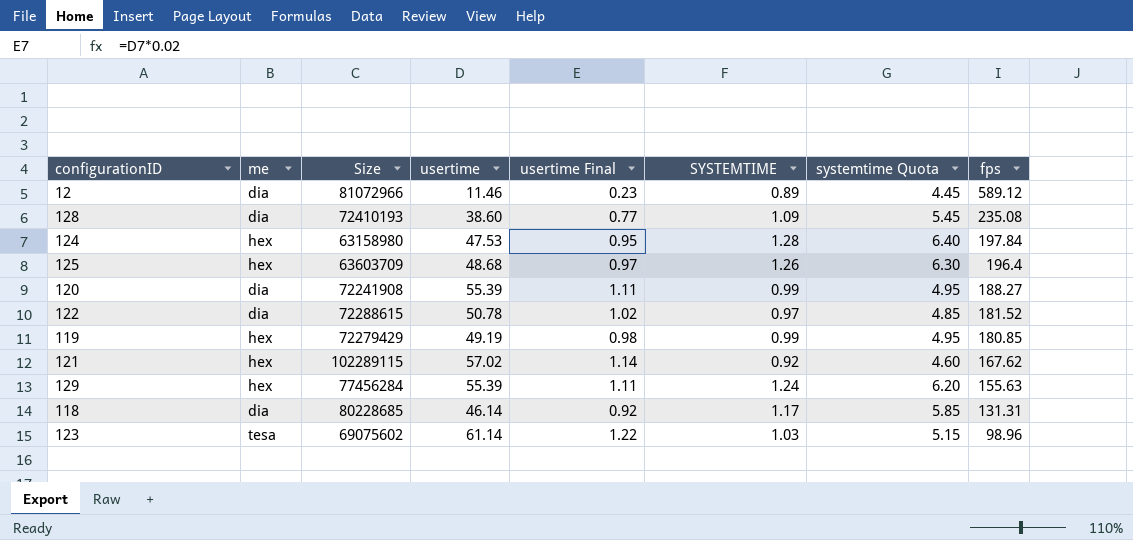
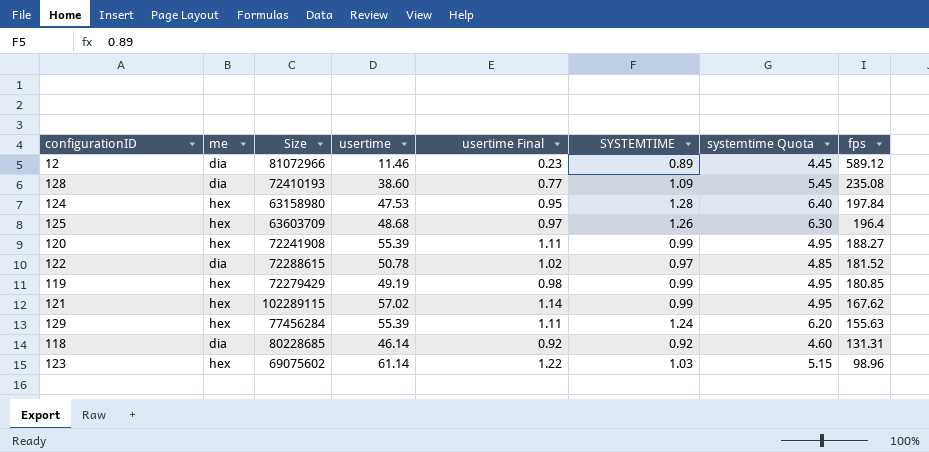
120 | me: dia -> hex
121 | SYSTEMTIME: 0.92 -> 0.99
121 | systemtime Quota: 4.60 -> 4.95
118 | SYSTEMTIME: 1.17 -> 0.92
118 | systemtime Quota: 5.85 -> 4.60
123 | me: tesa -> hex

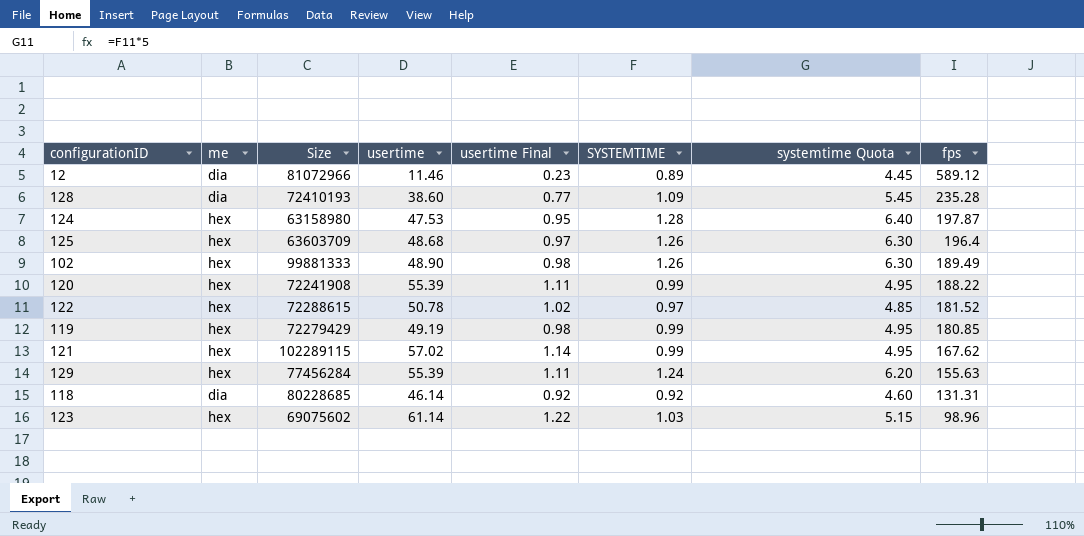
128 | fps: 235.08 -> 235.28
124 | fps: 197.84 -> 197.87
row 102: none -> hex | 99881333 | 48.90 | 0.98 | 1.26 | 6.30 | 189.49
120 | fps: 188.27 -> 188.22
122 | me: dia -> hex

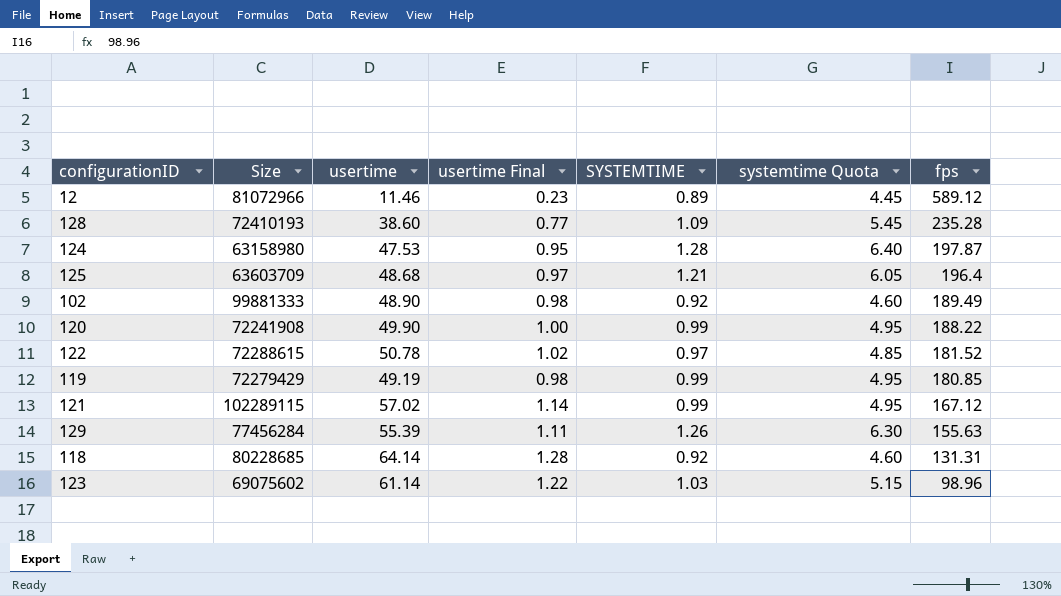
column me | position: 2 -> none
125 | SYSTEMTIME: 1.26 -> 1.21
125 | systemtime Quota: 6.30 -> 6.05
102 | SYSTEMTIME: 1.26 -> 0.92
102 | systemtime Quota: 6.30 -> 4.60
120 | usertime: 55.39 -> 49.90
120 | usertime Final: 1.11 -> 1.00
121 | fps: 167.62 -> 167.12
129 | SYSTEMTIME: 1.24 -> 1.26
129 | systemtime Quota: 6.20 -> 6.30
118 | usertime: 46.14 -> 64.14
118 | usertime Final: 0.92 -> 1.28

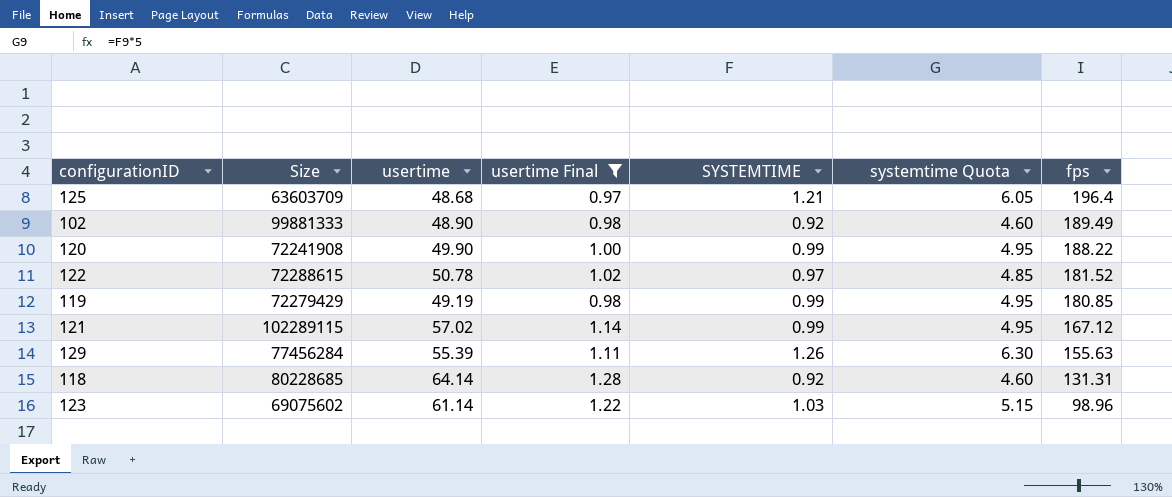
filter: none -> usertime Final >= 0.97

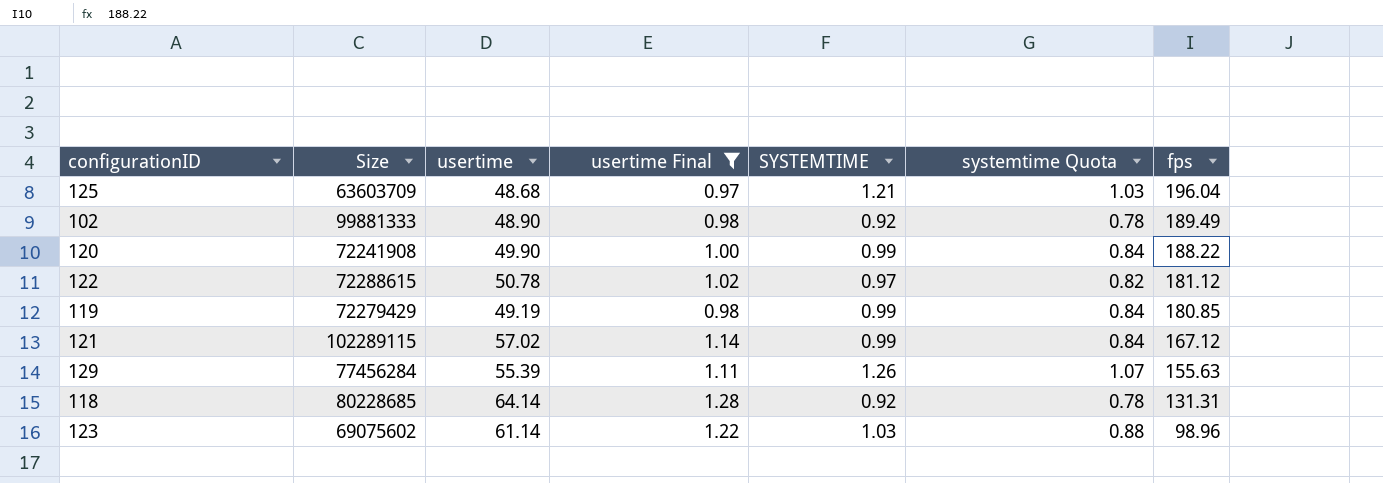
column systemtime Quota | formula: [SYSTEMTIME] * 5 -> [SYSTEMTIME] * 0.85
125 | fps: 196.4 -> 196.04
122 | fps: 181.52 -> 181.12

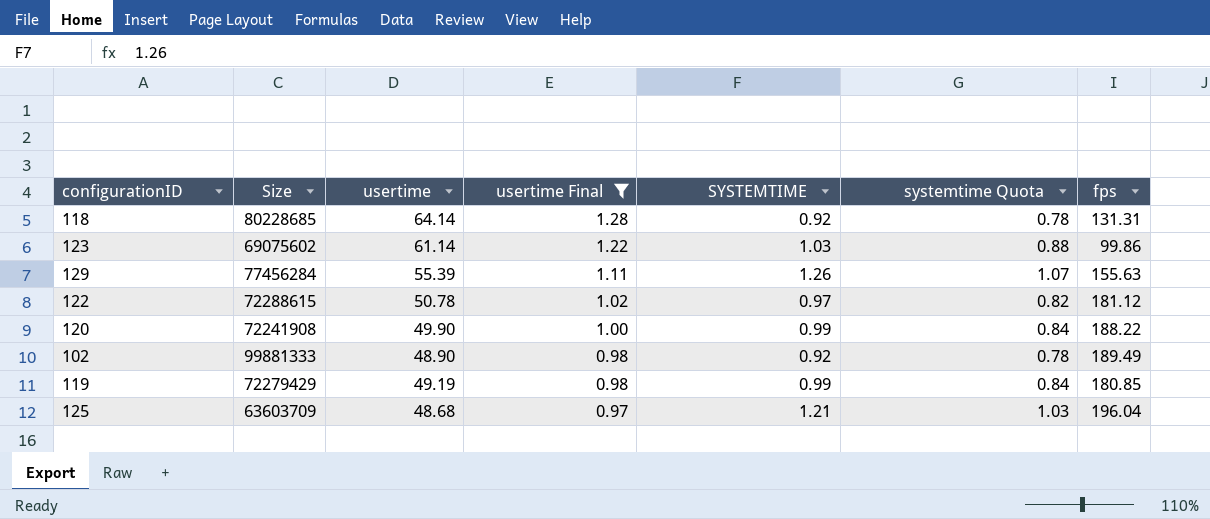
row order: fps descending -> usertime Final descending
row 121: 102289115 | 57.02 | 1.14 | 0.99 | 0.84 | 167.12 -> none
123 | fps: 98.96 -> 99.86

